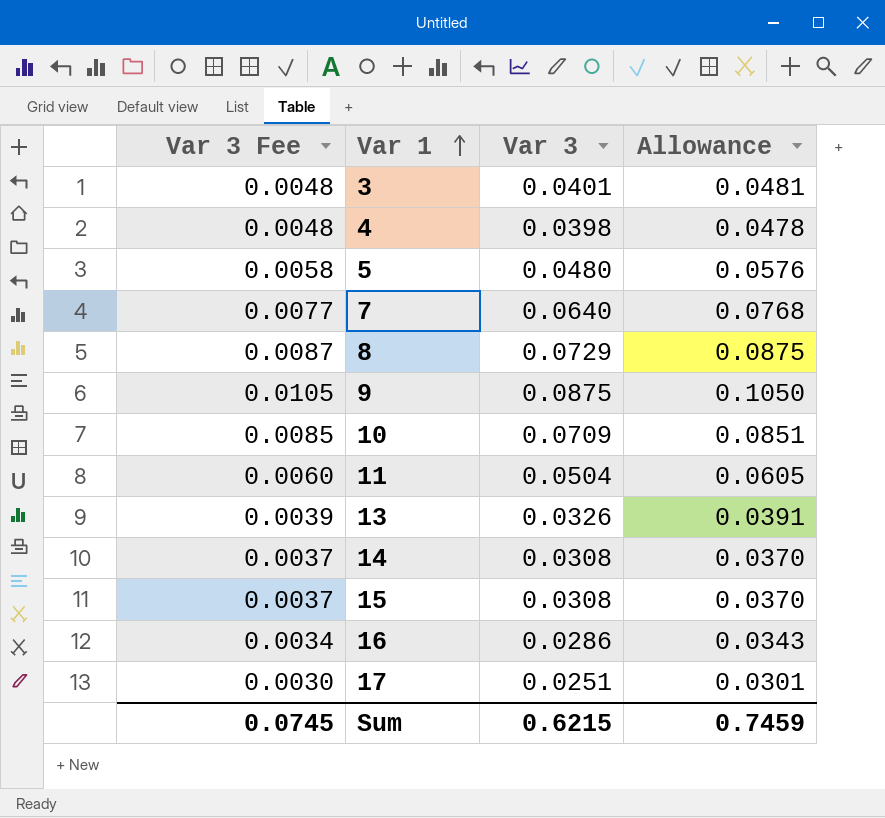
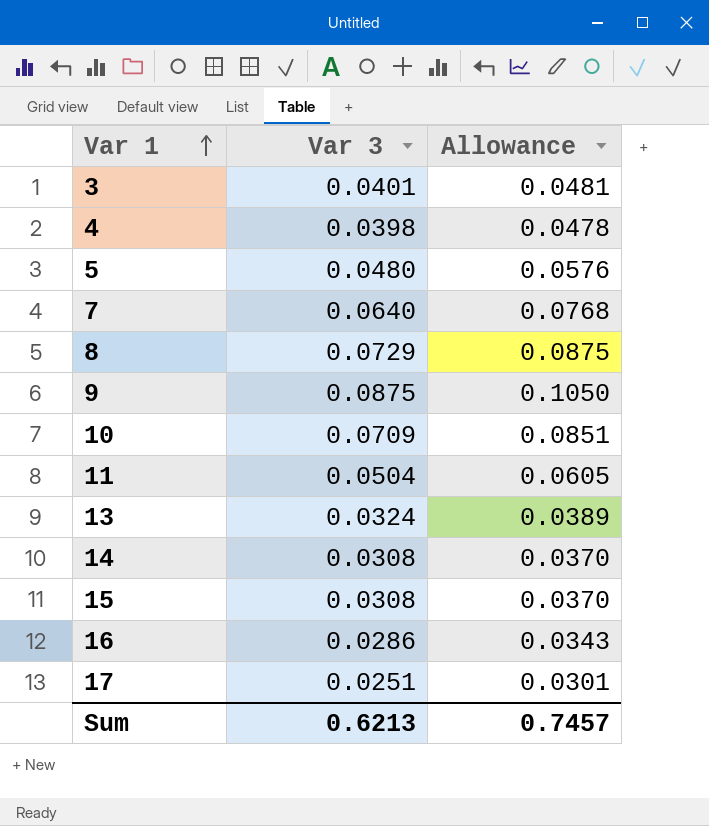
column Var 3 Fee | formula: [Var 3] * 0.12 -> none
13 | Var 3: 0.0326 -> 0.0324
13 | Allowance: 0.0391 -> 0.0389
Sum | Var 3: 0.6215 -> 0.6213
Sum | Allowance: 0.7459 -> 0.7457

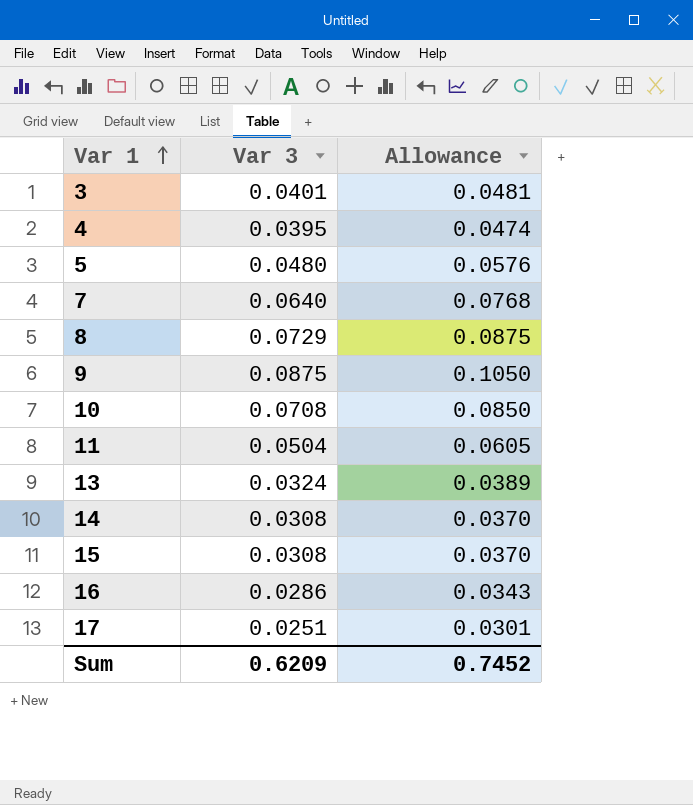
4 | Var 3: 0.0398 -> 0.0395
4 | Allowance: 0.0478 -> 0.0474
10 | Var 3: 0.0709 -> 0.0708
10 | Allowance: 0.0851 -> 0.0850
Sum | Var 3: 0.6213 -> 0.6209
Sum | Allowance: 0.7457 -> 0.7452

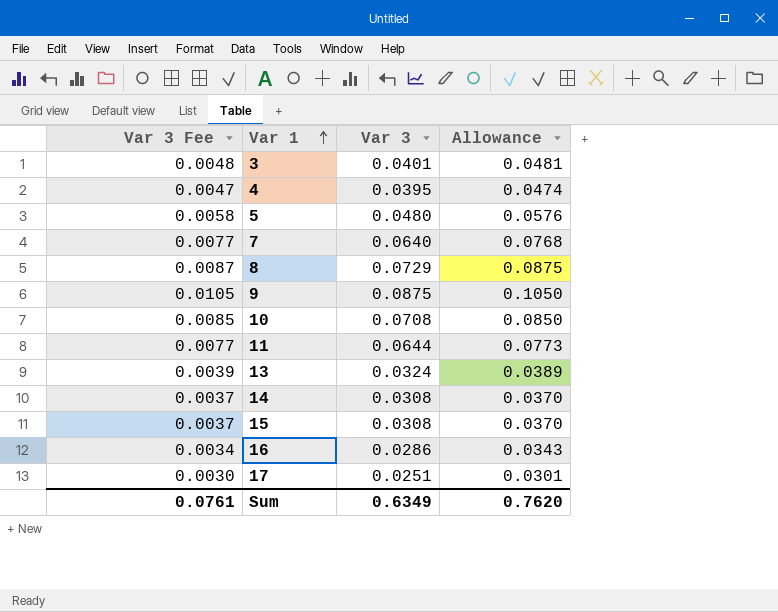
column Var 3 Fee | formula: none -> [Var 3] * 0.12
11 | Var 3: 0.0504 -> 0.0644
11 | Allowance: 0.0605 -> 0.0773
Sum | Var 3: 0.6209 -> 0.6349
Sum | Allowance: 0.7452 -> 0.7620

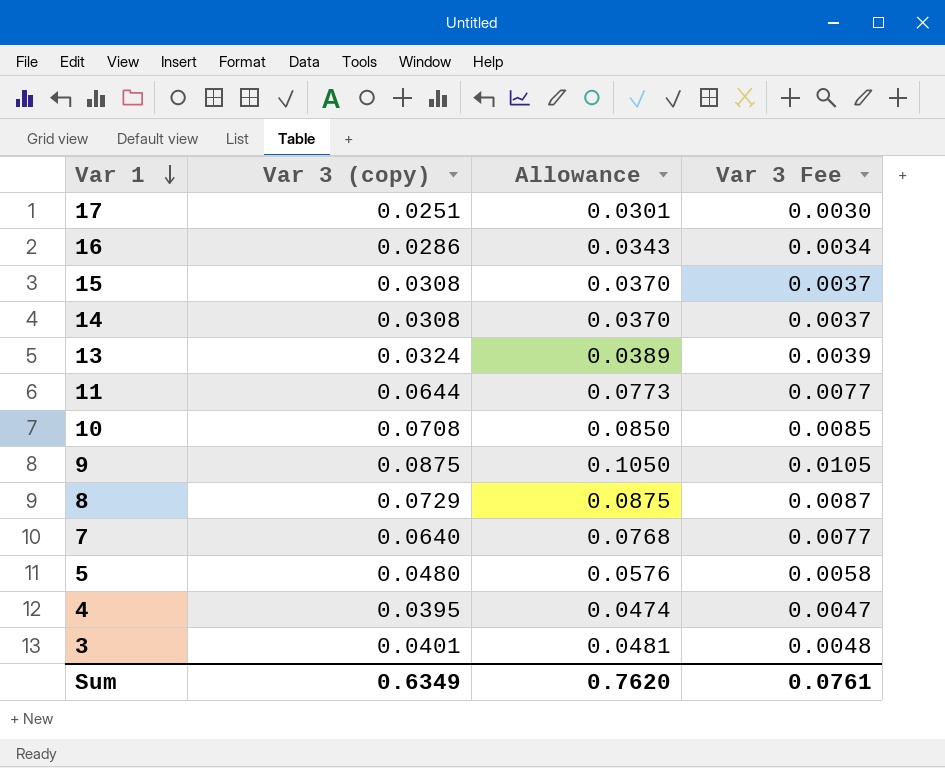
row order: Var 1 ascending -> Var 1 descending
column name: Var 3 -> Var 3 (copy)
column Var 3 Fee | position: 1 -> 4

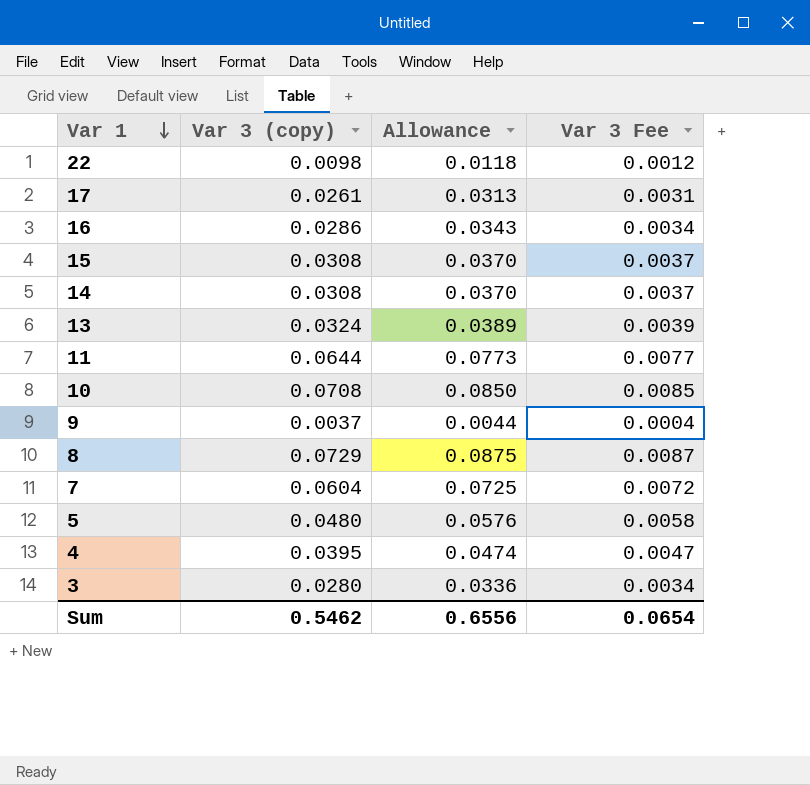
row 22: none -> 0.0098 | 0.0118 | 0.0012
17 | Var 3 (copy): 0.0251 -> 0.0261
17 | Allowance: 0.0301 -> 0.0313
17 | Var 3 Fee: 0.0030 -> 0.0031
9 | Var 3 (copy): 0.0875 -> 0.0037
9 | Allowance: 0.1050 -> 0.0044
9 | Var 3 Fee: 0.0105 -> 0.0004
7 | Var 3 (copy): 0.0640 -> 0.0604
7 | Allowance: 0.0768 -> 0.0725
7 | Var 3 Fee: 0.0077 -> 0.0072
3 | Var 3 (copy): 0.0401 -> 0.0280
3 | Allowance: 0.0481 -> 0.0336
3 | Var 3 Fee: 0.0048 -> 0.0034
Sum | Var 3 (copy): 0.6349 -> 0.5462
Sum | Allowance: 0.7620 -> 0.6556
Sum | Var 3 Fee: 0.0761 -> 0.0654

